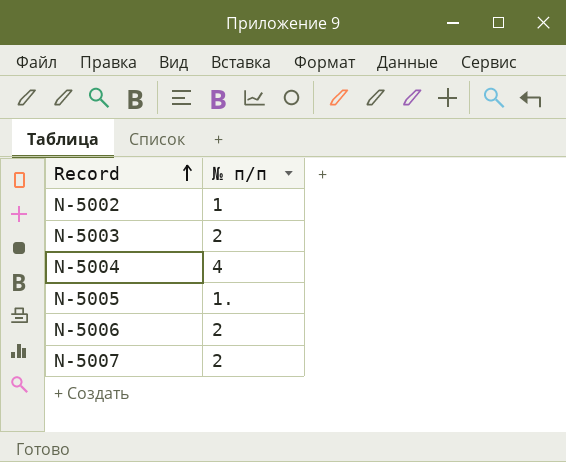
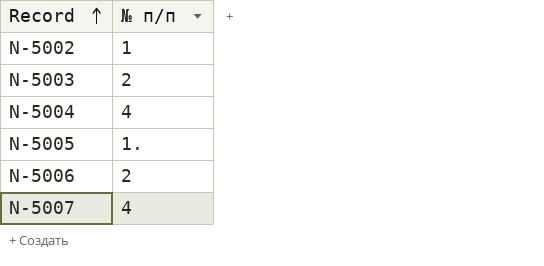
N-5007 | № п/п: 2 -> 4

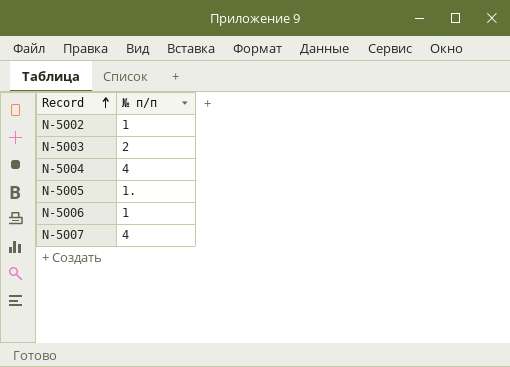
N-5006 | № п/п: 2 -> 1

